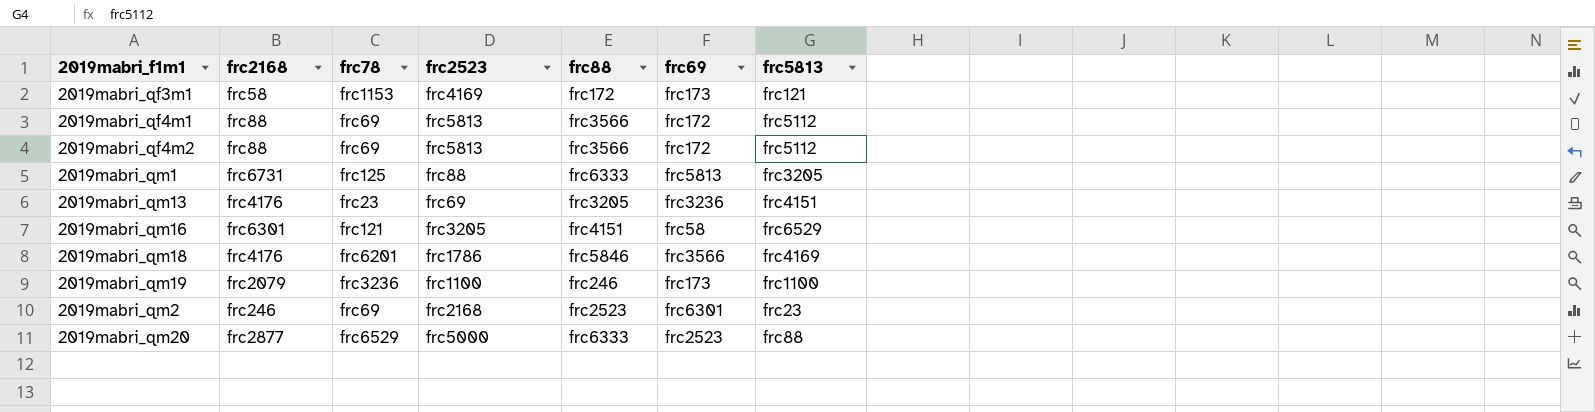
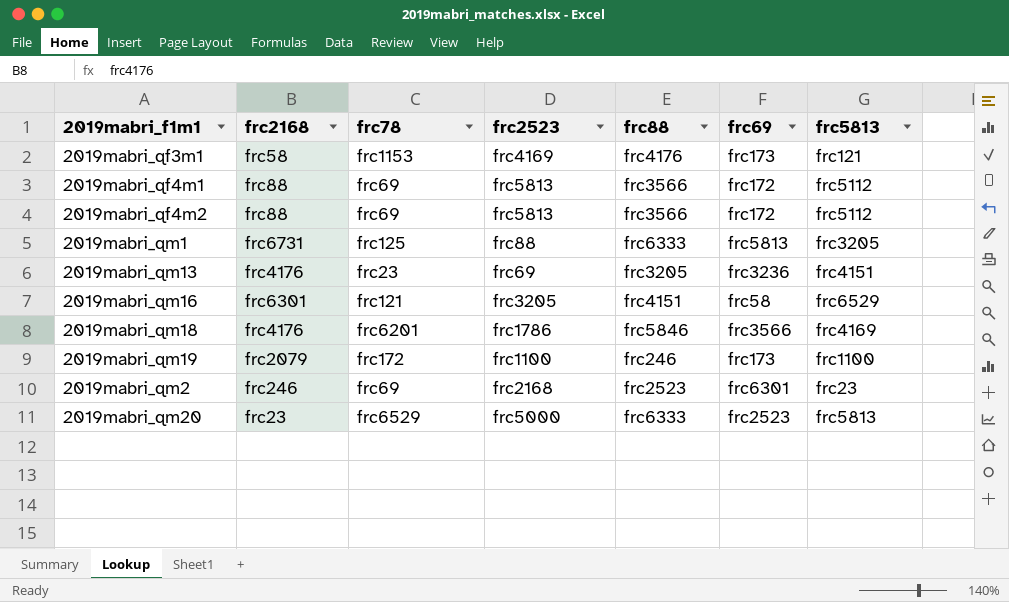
2019mabri_qf3m1 | frc88: frc172 -> frc4176
2019mabri_qm19 | frc78: frc3236 -> frc172
2019mabri_qm20 | frc2168: frc2877 -> frc23
2019mabri_qm20 | frc5813: frc88 -> frc5813

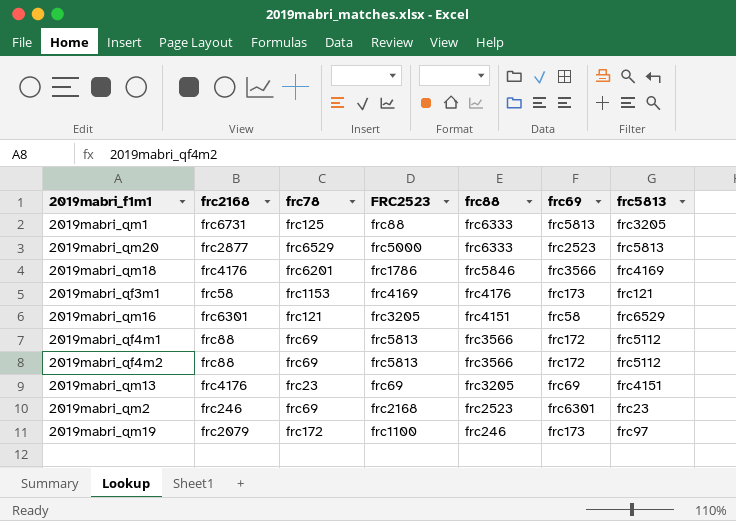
row order: none -> frc88 descending
column name: frc2523 -> FRC2523
2019mabri_qm20 | frc2168: frc23 -> frc2877
2019mabri_qm13 | frc69: frc3236 -> frc69
2019mabri_qm19 | frc5813: frc1100 -> frc97

